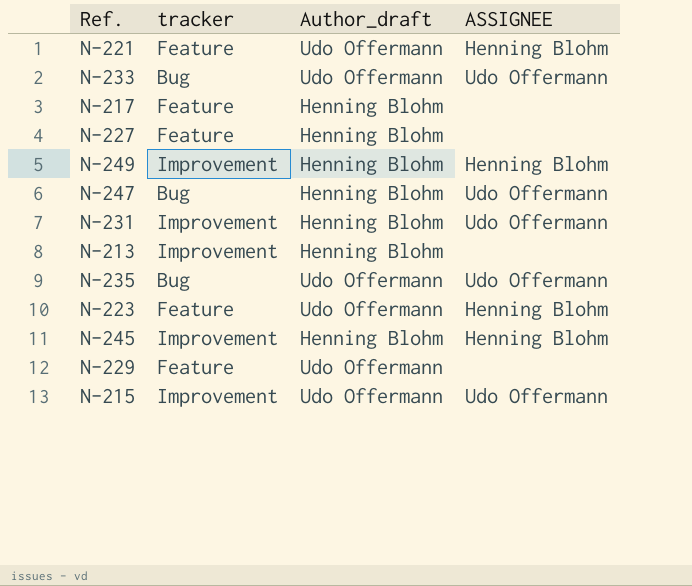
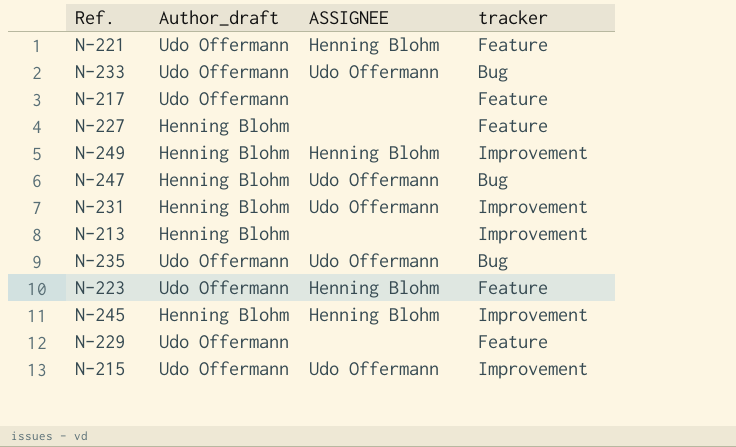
column tracker | position: 2 -> 4
N-217 | Author_draft: Henning Blohm -> Udo Offermann

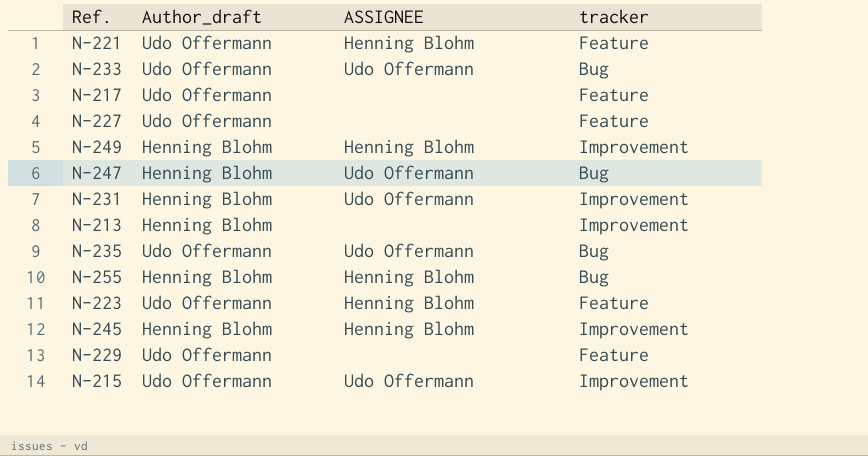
N-227 | Author_draft: Henning Blohm -> Udo Offermann
row N-255: none -> Henning Blohm | Henning Blohm | Bug

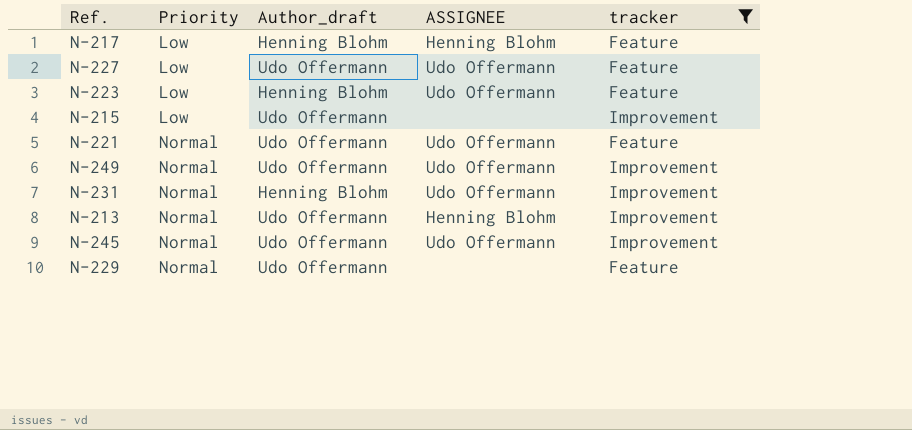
filter: none -> tracker != Bug
row order: none -> Priority ascending
column Priority | position: none -> 2
N-217 | Author_draft: Udo Offermann -> Henning Blohm
N-217 | ASSIGNEE: none -> Henning Blohm
N-227 | ASSIGNEE: none -> Udo Offermann
N-223 | Author_draft: Udo Offermann -> Henning Blohm
N-223 | ASSIGNEE: Henning Blohm -> Udo Offermann
N-215 | ASSIGNEE: Udo Offermann -> none
N-221 | ASSIGNEE: Henning Blohm -> Udo Offermann
N-249 | Author_draft: Henning Blohm -> Udo Offermann
N-249 | ASSIGNEE: Henning Blohm -> Udo Offermann
N-213 | Author_draft: Henning Blohm -> Udo Offermann
N-213 | ASSIGNEE: none -> Henning Blohm
N-245 | Author_draft: Henning Blohm -> Udo Offermann
N-245 | ASSIGNEE: Henning Blohm -> Udo Offermann

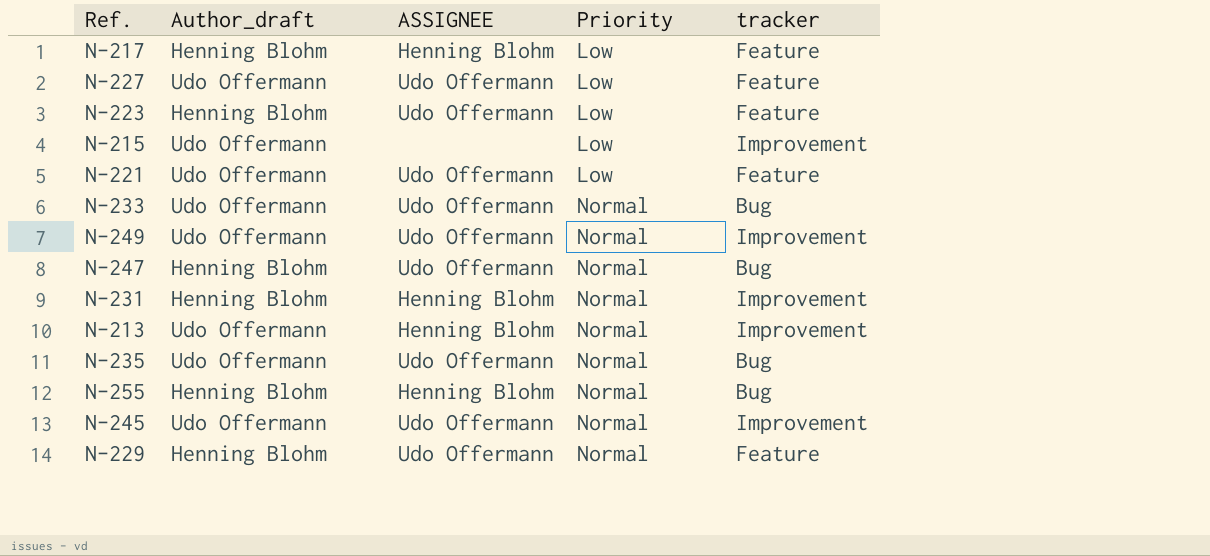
filter: tracker != Bug -> none
column Priority | position: 2 -> 4
N-221 | Priority: Normal -> Low
N-231 | ASSIGNEE: Udo Offermann -> Henning Blohm
N-229 | Author_draft: Udo Offermann -> Henning Blohm
N-229 | ASSIGNEE: none -> Udo Offermann

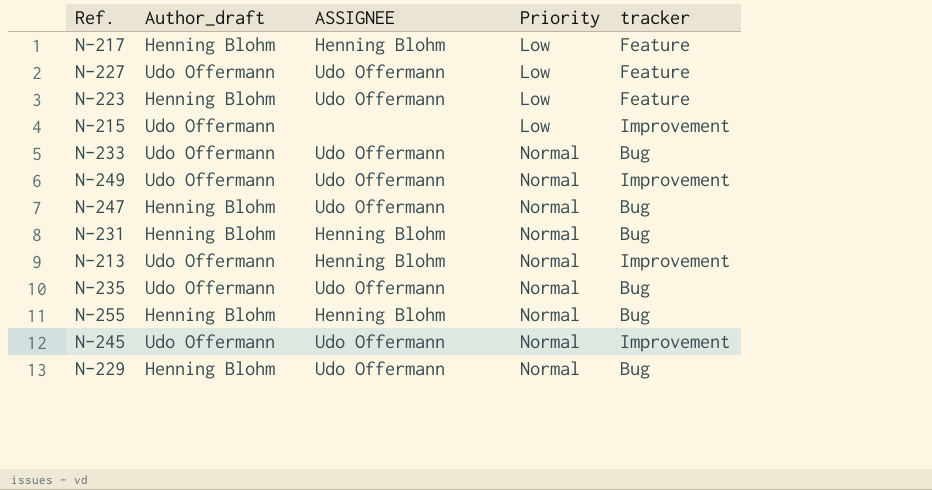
row N-221: Udo Offermann | Udo Offermann | Low | Feature -> none
N-231 | tracker: Improvement -> Bug
N-229 | tracker: Feature -> Bug

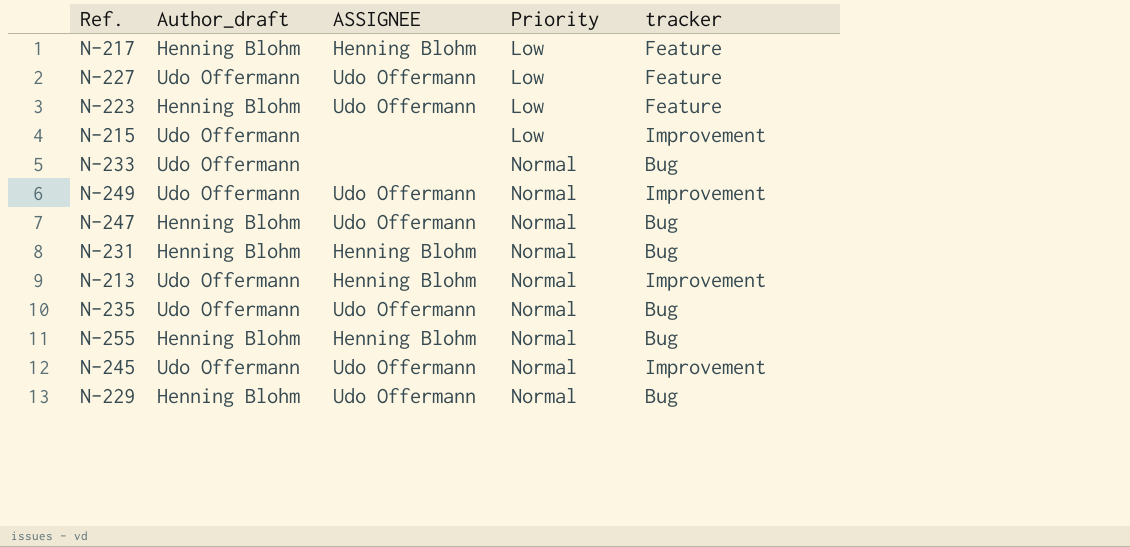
N-233 | ASSIGNEE: Udo Offermann -> none

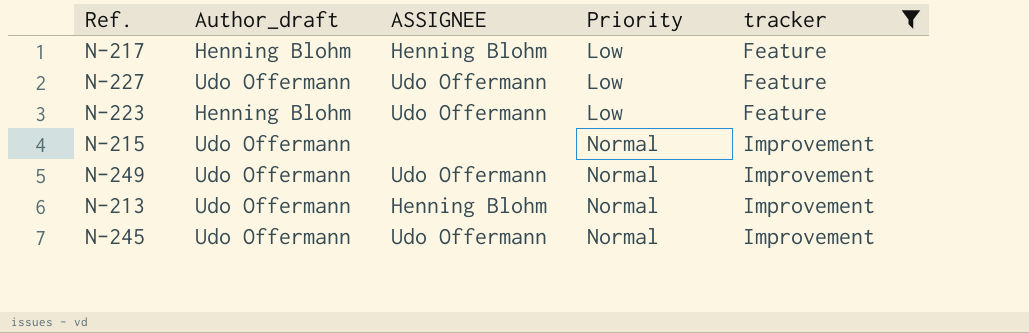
filter: none -> tracker != Bug
N-215 | Priority: Low -> Normal

